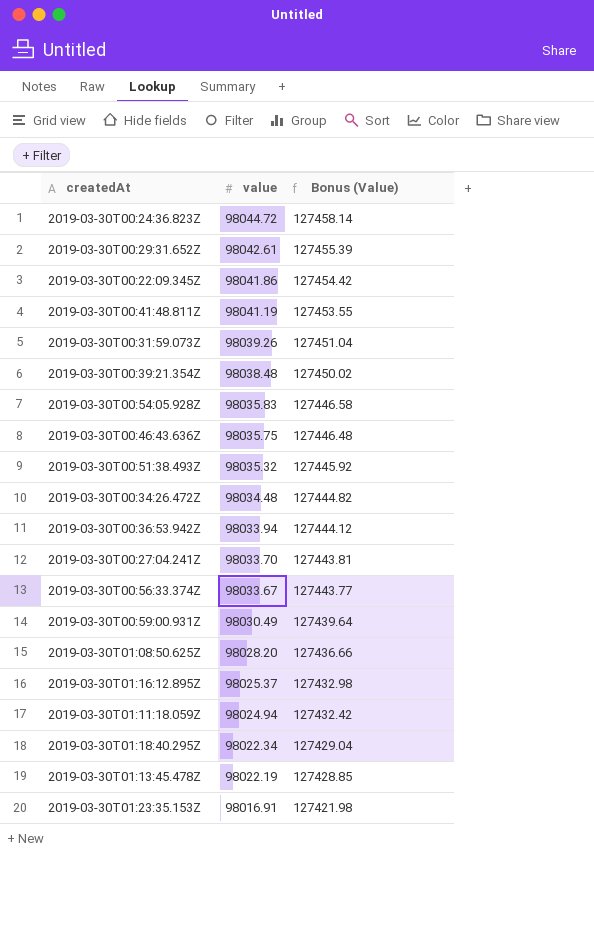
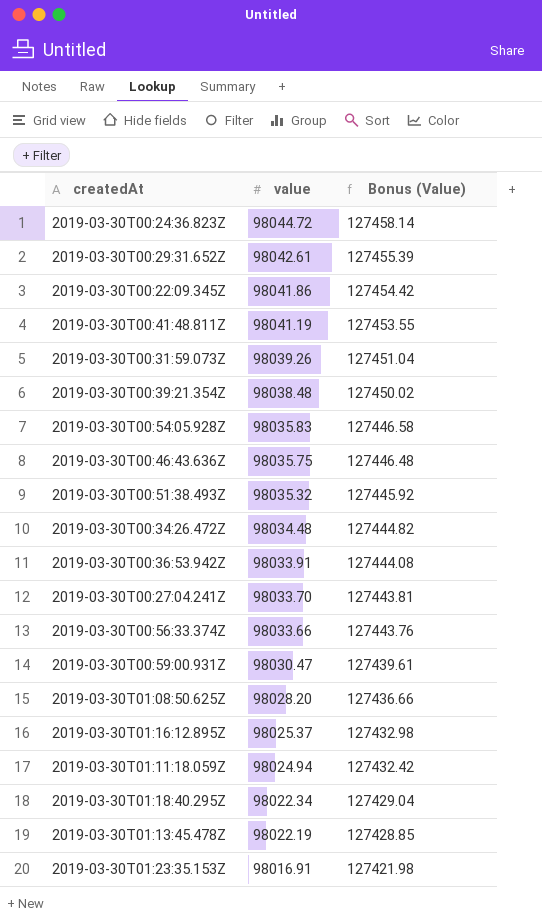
2019-03-30T00:36:53.942Z | value: 98033.94 -> 98033.91
2019-03-30T00:36:53.942Z | Bonus (Value): 127444.12 -> 127444.08
2019-03-30T00:56:33.374Z | value: 98033.67 -> 98033.66
2019-03-30T00:56:33.374Z | Bonus (Value): 127443.77 -> 127443.76
2019-03-30T00:59:00.931Z | value: 98030.49 -> 98030.47
2019-03-30T00:59:00.931Z | Bonus (Value): 127439.64 -> 127439.61

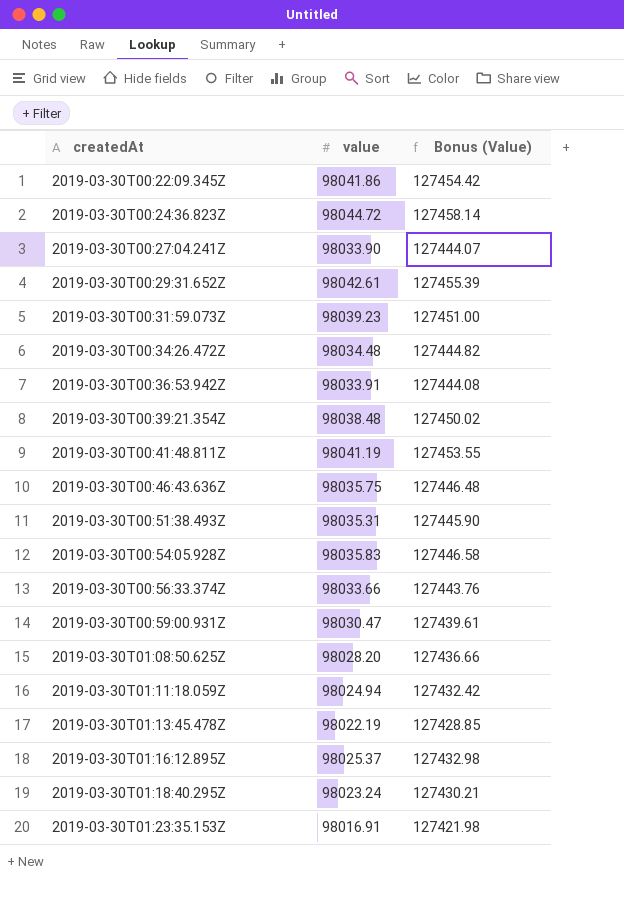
row order: value descending -> createdAt ascending
2019-03-30T00:27:04.241Z | value: 98033.70 -> 98033.90
2019-03-30T00:27:04.241Z | Bonus (Value): 127443.81 -> 127444.07
2019-03-30T00:31:59.073Z | value: 98039.26 -> 98039.23
2019-03-30T00:31:59.073Z | Bonus (Value): 127451.04 -> 127451.00
2019-03-30T00:51:38.493Z | value: 98035.32 -> 98035.31
2019-03-30T00:51:38.493Z | Bonus (Value): 127445.92 -> 127445.90
2019-03-30T01:18:40.295Z | value: 98022.34 -> 98023.24
2019-03-30T01:18:40.295Z | Bonus (Value): 127429.04 -> 127430.21

